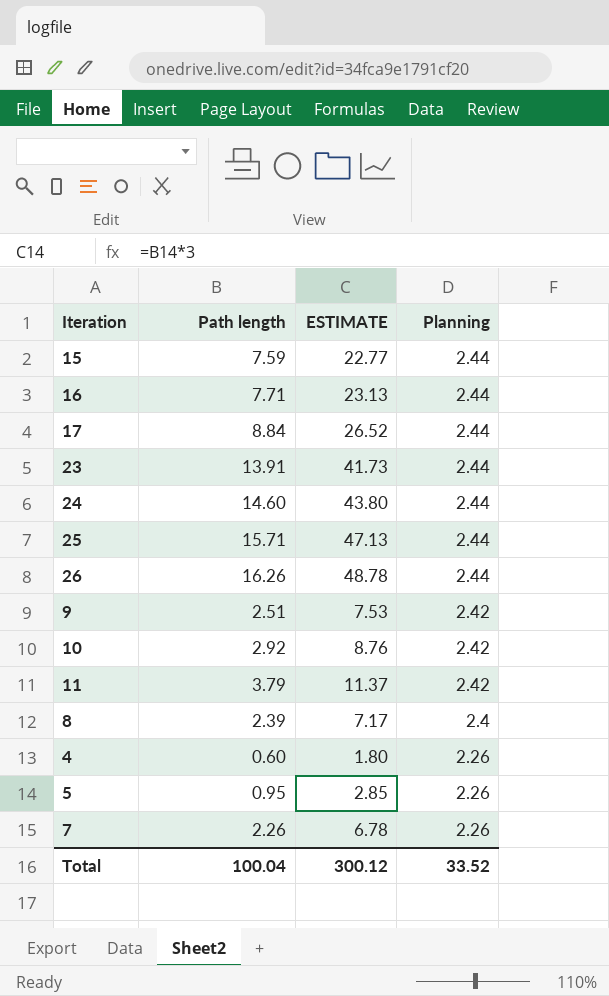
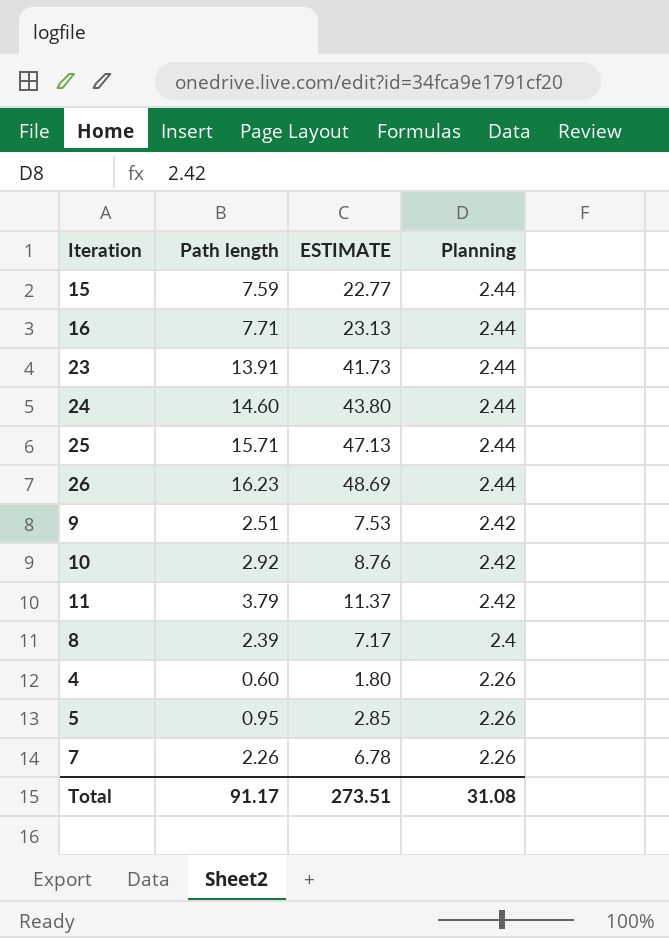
row 17: 8.84 | 26.52 | 2.44 -> none
26 | Path length: 16.26 -> 16.23
26 | ESTIMATE: 48.78 -> 48.69
Total | Path length: 100.04 -> 91.17
Total | ESTIMATE: 300.12 -> 273.51
Total | Planning: 33.52 -> 31.08

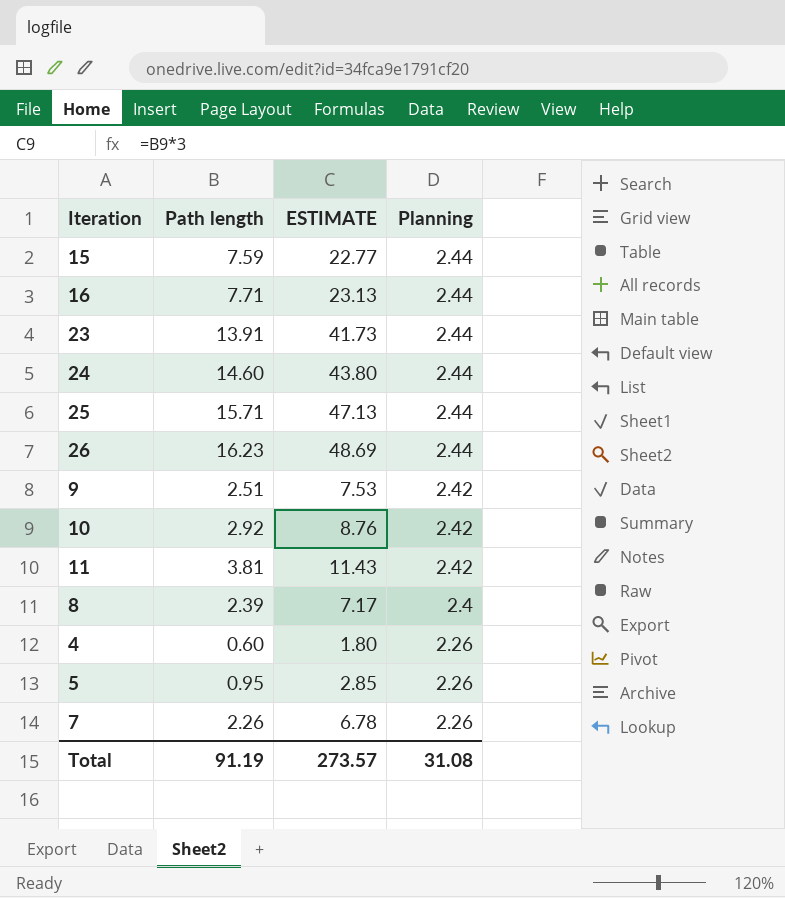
11 | Path length: 3.79 -> 3.81
11 | ESTIMATE: 11.37 -> 11.43
Total | Path length: 91.17 -> 91.19
Total | ESTIMATE: 273.51 -> 273.57

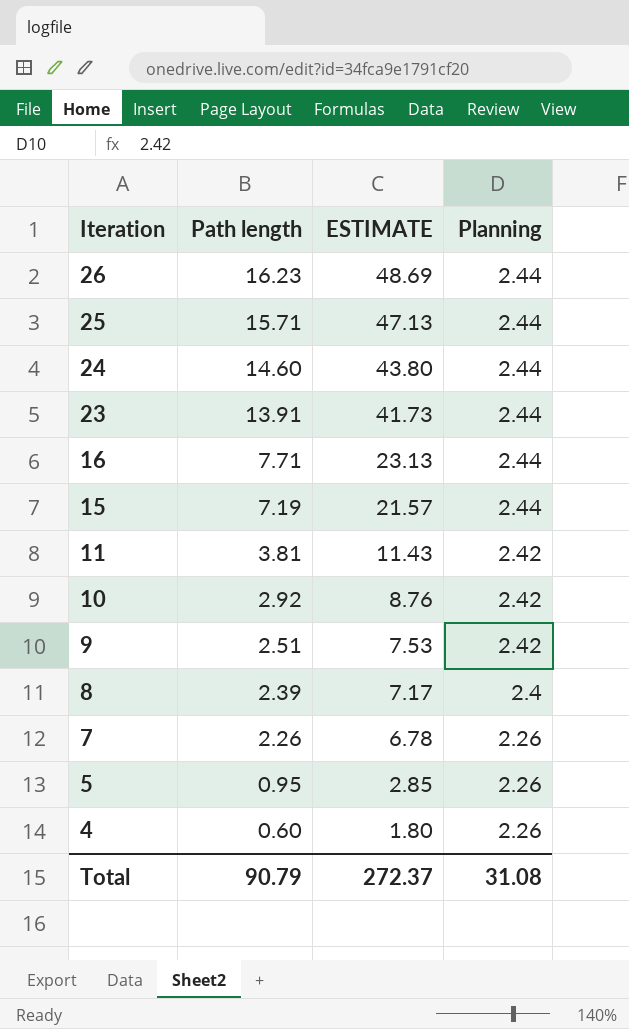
row order: Planning descending -> Iteration descending
15 | Path length: 7.59 -> 7.19
15 | ESTIMATE: 22.77 -> 21.57
Total | Path length: 91.19 -> 90.79
Total | ESTIMATE: 273.57 -> 272.37

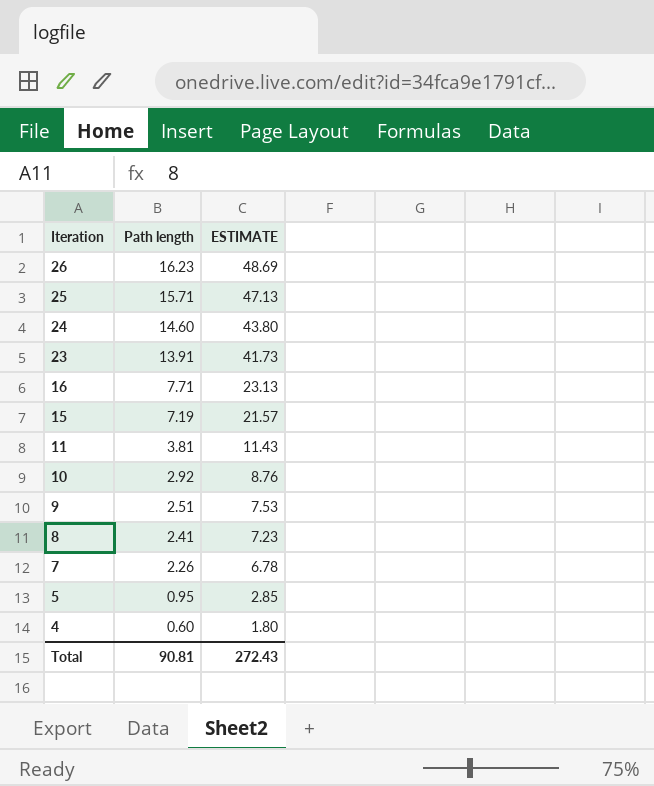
column Planning | position: 4 -> none
8 | Path length: 2.39 -> 2.41
8 | ESTIMATE: 7.17 -> 7.23
Total | Path length: 90.79 -> 90.81
Total | ESTIMATE: 272.37 -> 272.43

